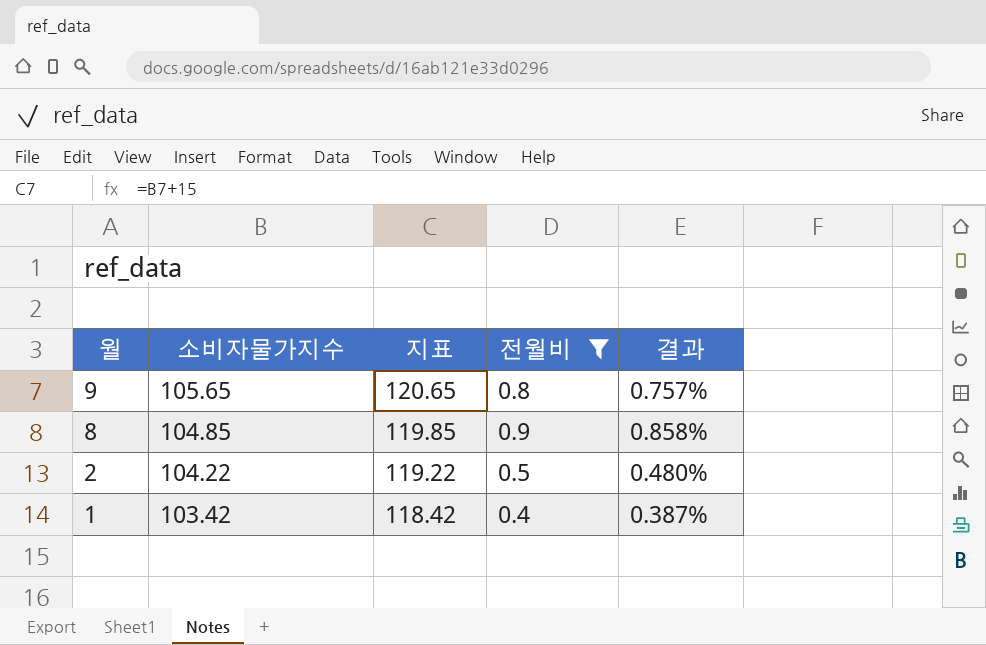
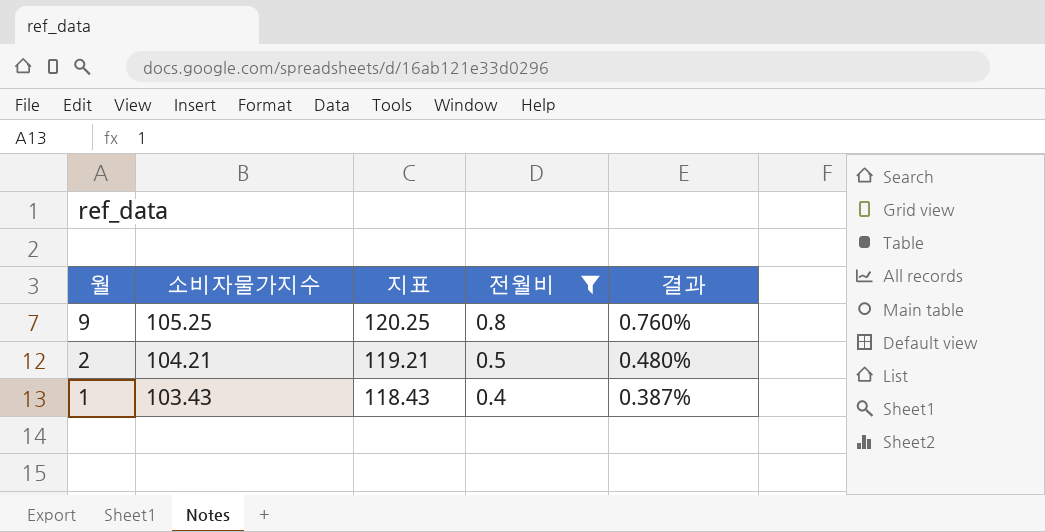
row 8: 104.85 | 119.85 | 0.9 | 0.858% -> none
9 | 소비자물가지수: 105.65 -> 105.25
9 | 지표: 120.65 -> 120.25
9 | 결과: 0.757% -> 0.760%
2 | 소비자물가지수: 104.22 -> 104.21
2 | 지표: 119.22 -> 119.21
1 | 소비자물가지수: 103.42 -> 103.43
1 | 지표: 118.42 -> 118.43

